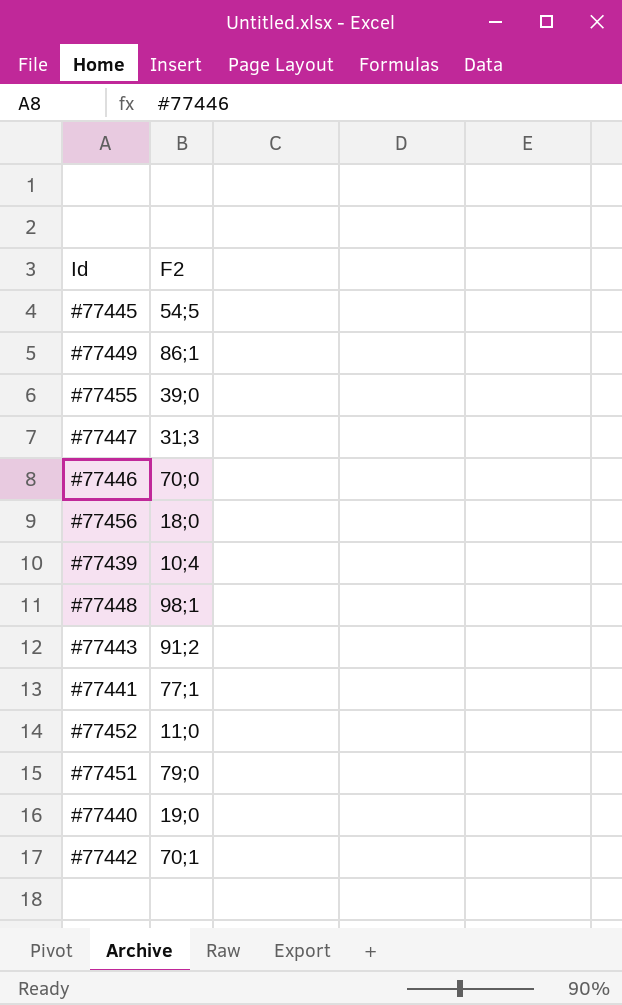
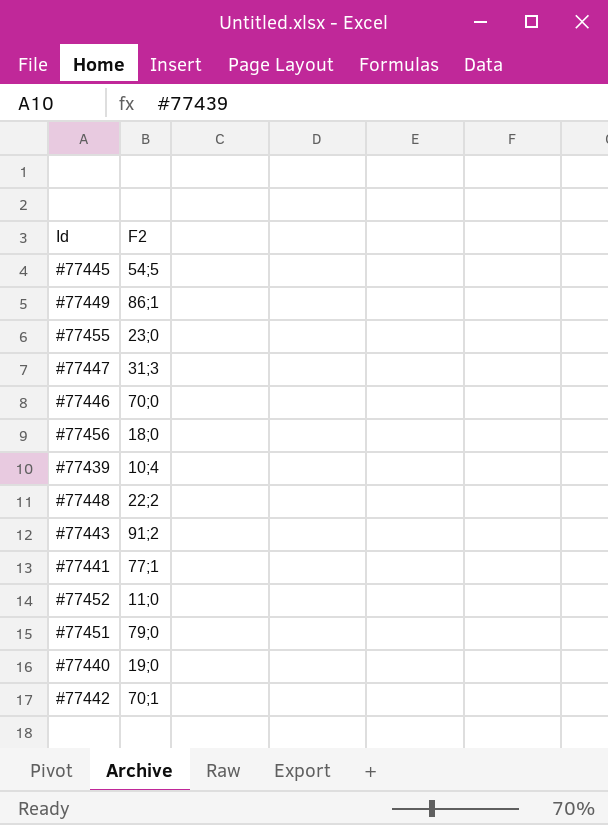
#77455 | F2: 39;0 -> 23;0
#77448 | F2: 98;1 -> 22;2

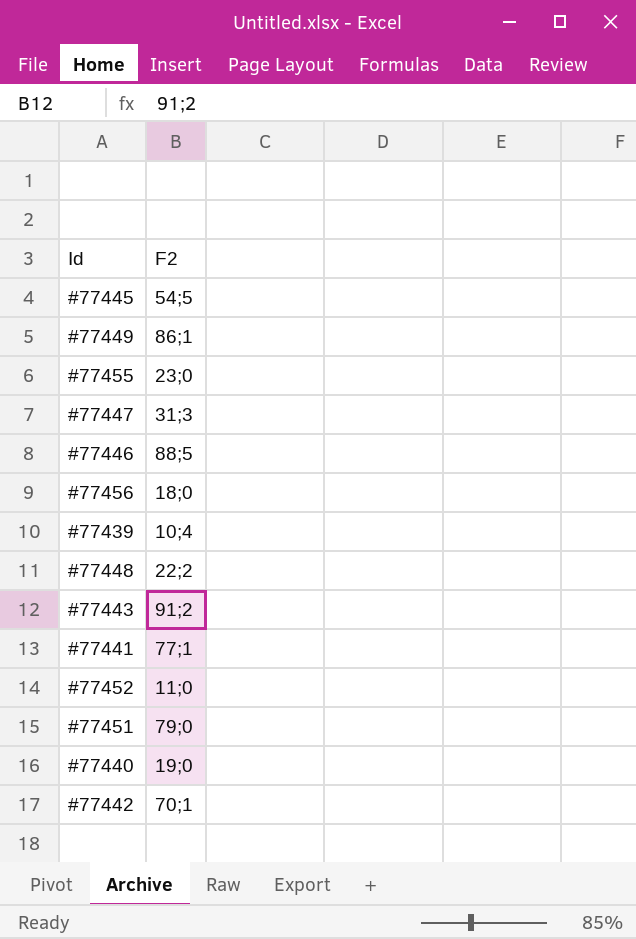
#77446 | F2: 70;0 -> 88;5

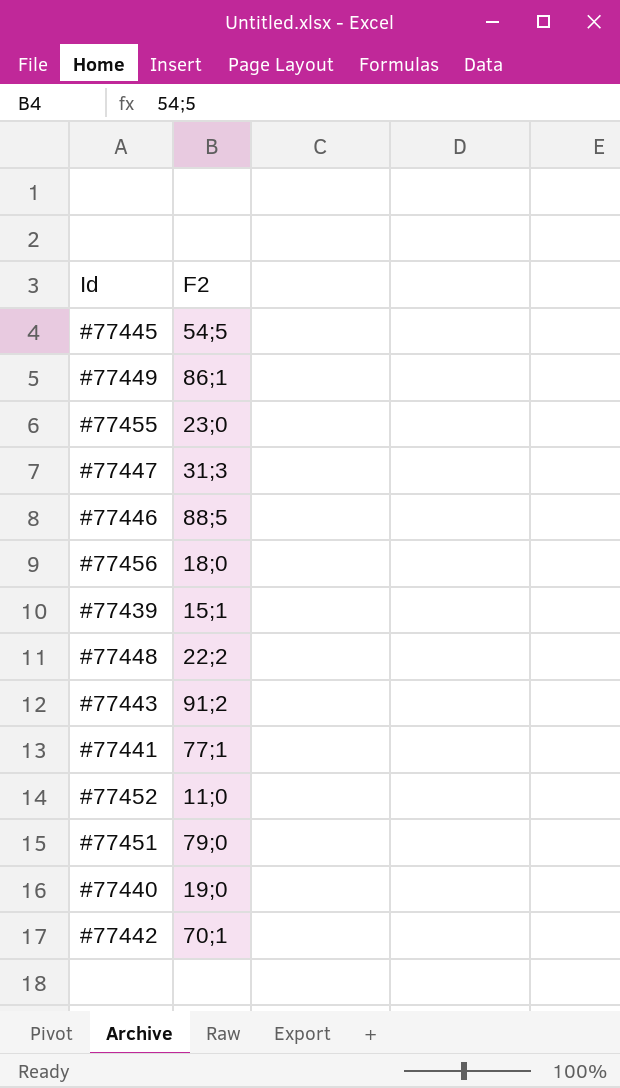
#77439 | F2: 10;4 -> 15;1

